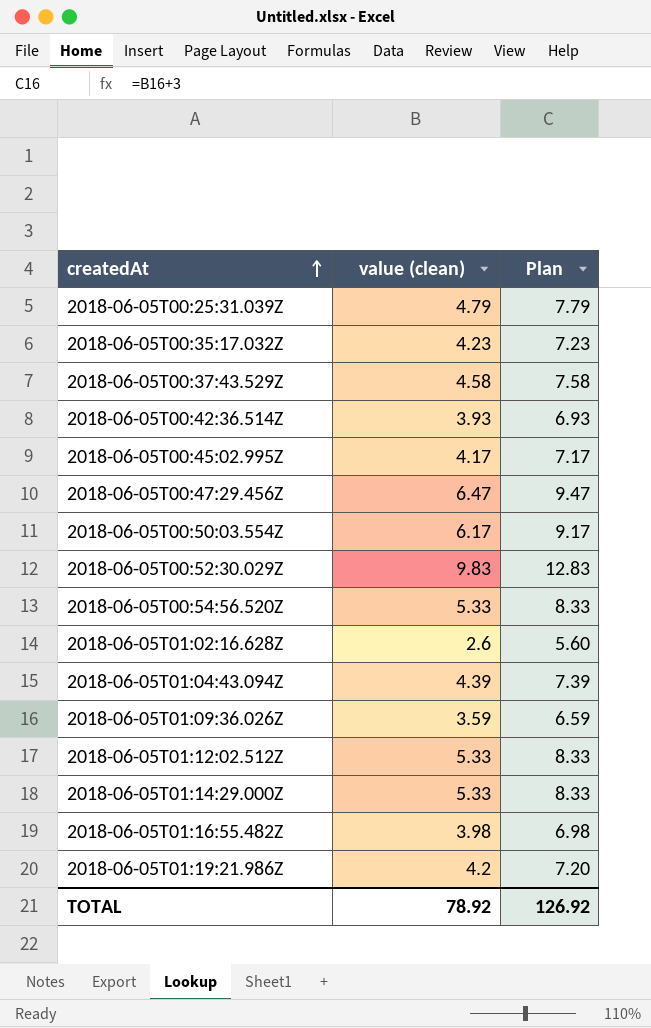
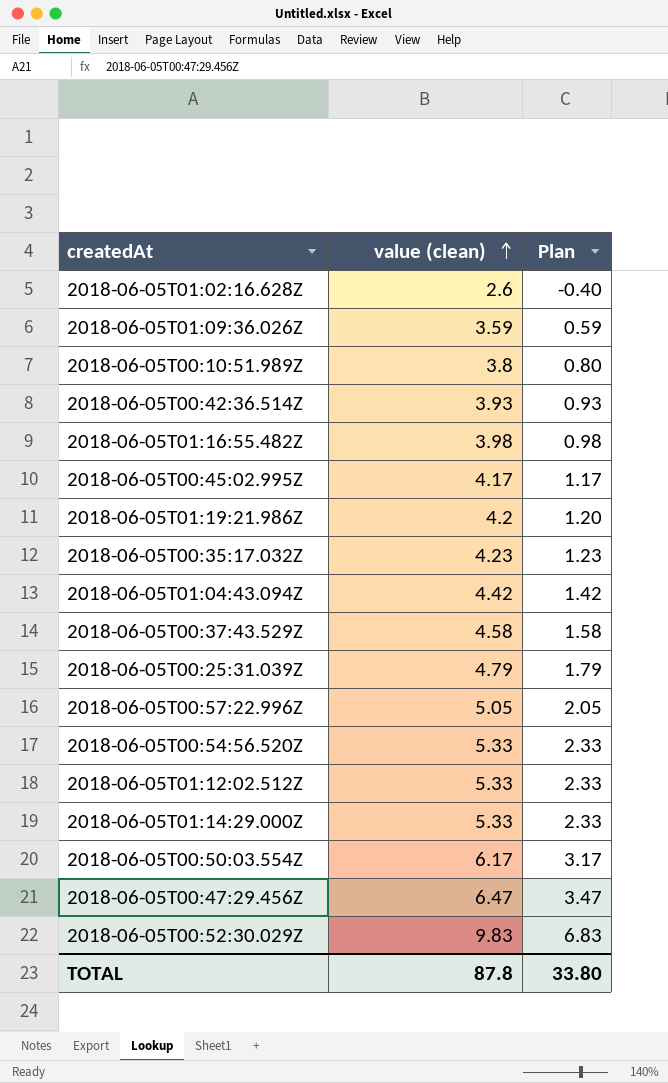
row order: createdAt ascending -> value (clean) ascending
column Plan | formula: [value (clean)] + 3 -> [value (clean)] - 3
row 2018-06-05T00:10:51.989Z: none -> 3.8 | 0.80
2018-06-05T01:04:43.094Z | value (clean): 4.39 -> 4.42
row 2018-06-05T00:57:22.996Z: none -> 5.05 | 2.05
TOTAL | value (clean): 78.92 -> 87.8
TOTAL | Plan: 126.92 -> 33.80

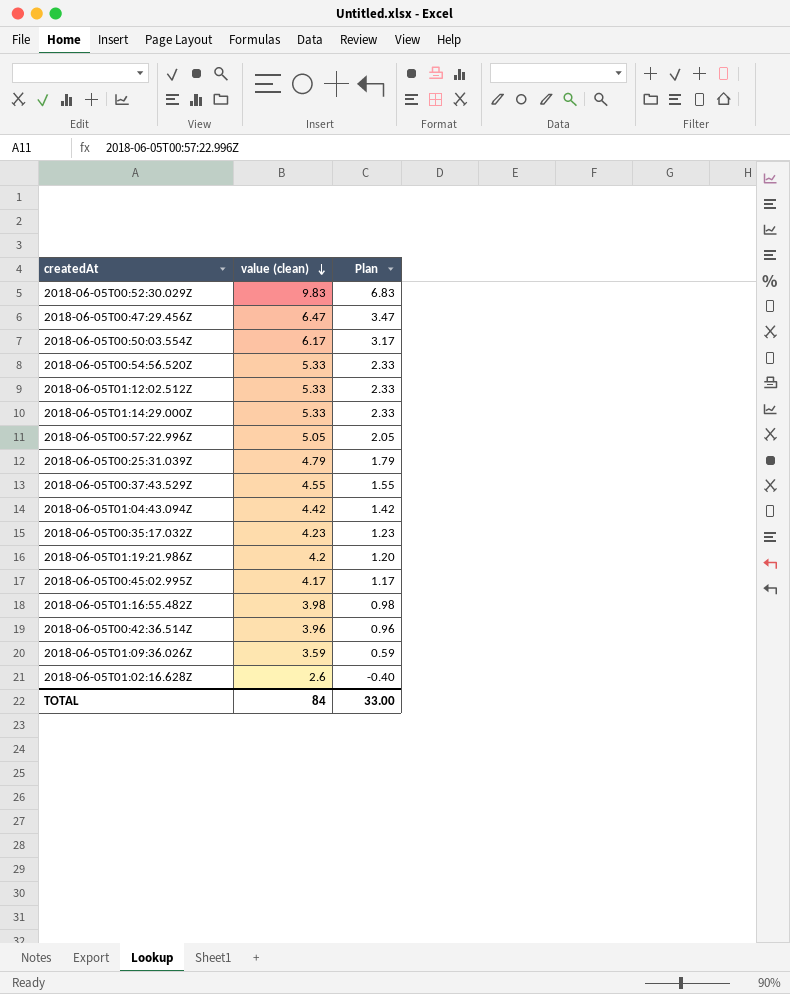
row order: value (clean) ascending -> value (clean) descending
row 2018-06-05T00:10:51.989Z: 3.8 | 0.80 -> none
2018-06-05T00:37:43.529Z | value (clean): 4.58 -> 4.55
2018-06-05T00:37:43.529Z | Plan: 1.58 -> 1.55
2018-06-05T00:42:36.514Z | value (clean): 3.93 -> 3.96
2018-06-05T00:42:36.514Z | Plan: 0.93 -> 0.96
TOTAL | value (clean): 87.8 -> 84
TOTAL | Plan: 33.80 -> 33.00

